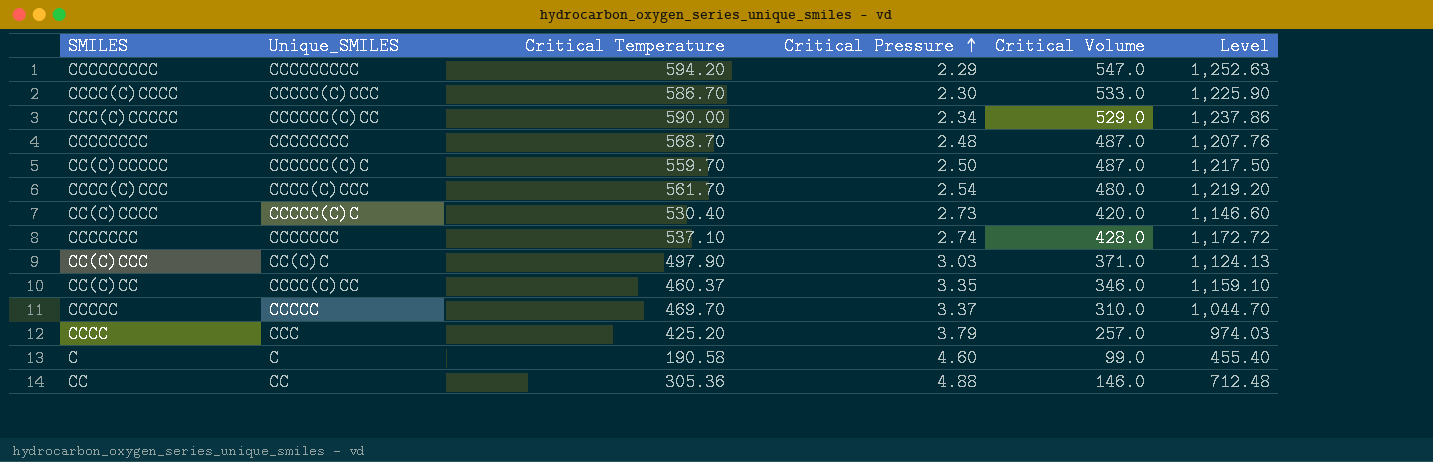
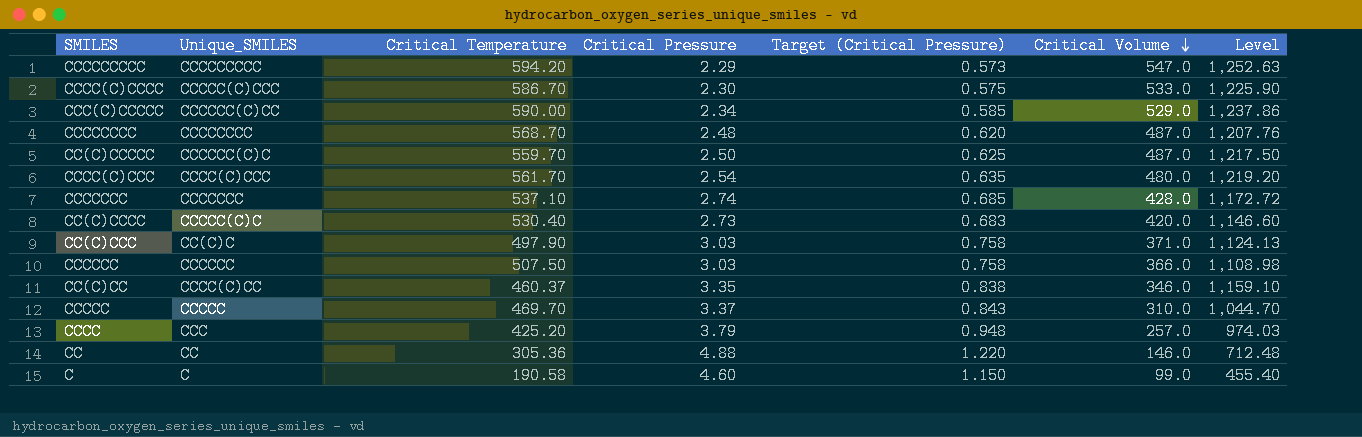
row order: Critical Pressure ascending -> Critical Volume descending
column Target (Critical Pressure) | formula: none -> [Critical Pressure] * 0.25
row CCCCCC: none -> CCCCCC | 507.50 | 3.03 | 0.758 | 366.0 | 1,108.98

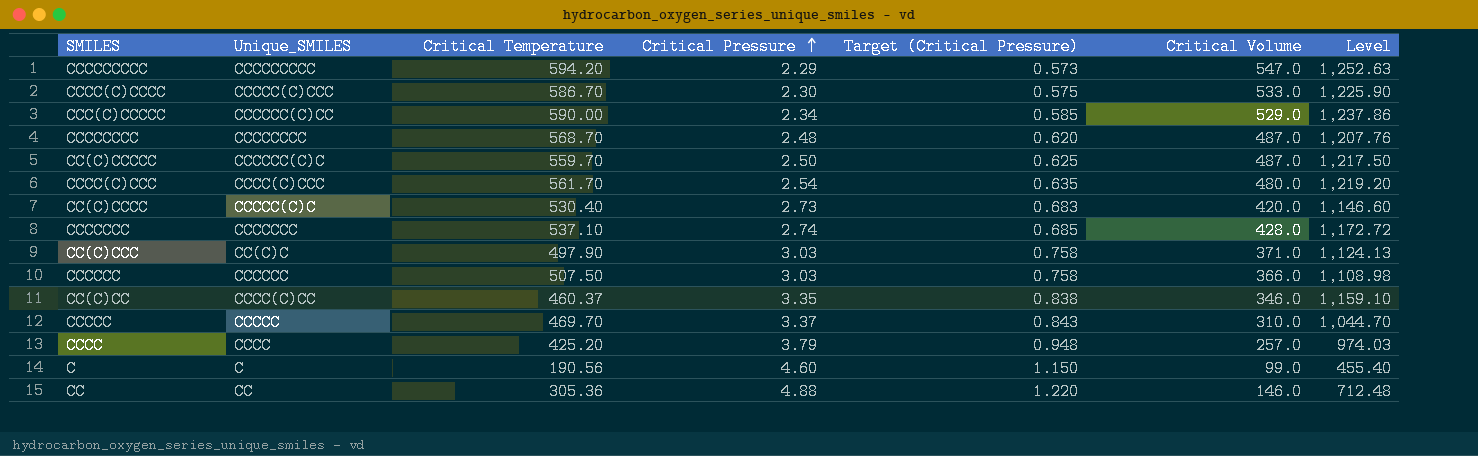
row order: Critical Volume descending -> Critical Pressure ascending
CCCC | Unique_SMILES: CCC -> CCCC
C | Critical Temperature: 190.58 -> 190.56

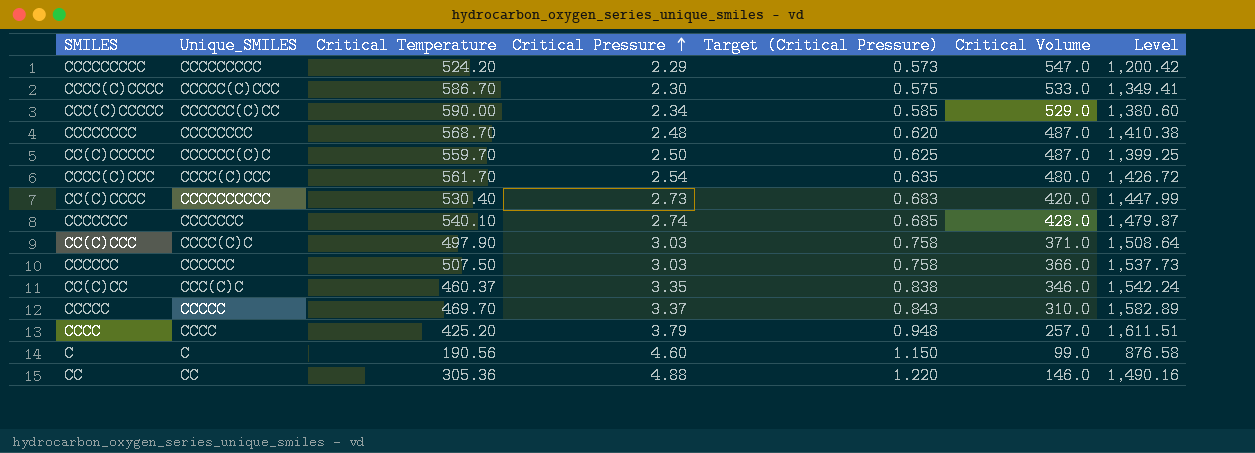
column Level | formula: [Critical Pressure] * [Critical Volume] -> [Critical Temperature] * [Critical Pressure]
CCCCCCCCC | Critical Temperature: 594.20 -> 524.20
CC(C)CCCC | Unique_SMILES: CCCCC(C)C -> CCCCCCCCCC
CCCCCCC | Critical Temperature: 537.10 -> 540.10
CC(C)CCC | Unique_SMILES: CC(C)C -> CCCC(C)C
CC(C)CC | Unique_SMILES: CCCC(C)CC -> CCC(C)C

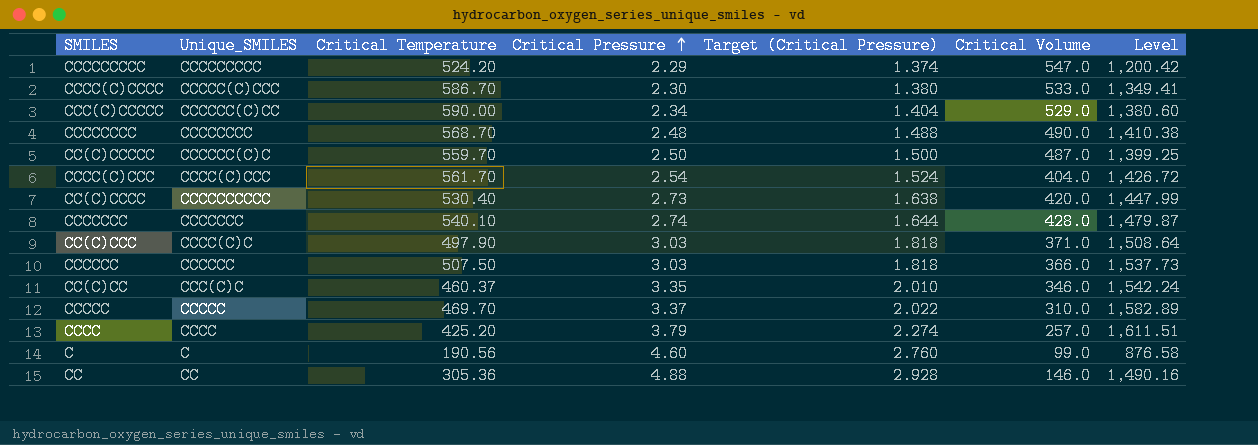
column Target (Critical Pressure) | formula: [Critical Pressure] * 0.25 -> [Critical Pressure] * 0.6
CCCCCCCC | Critical Volume: 487.0 -> 490.0
CCCC(C)CCC | Critical Volume: 480.0 -> 404.0

